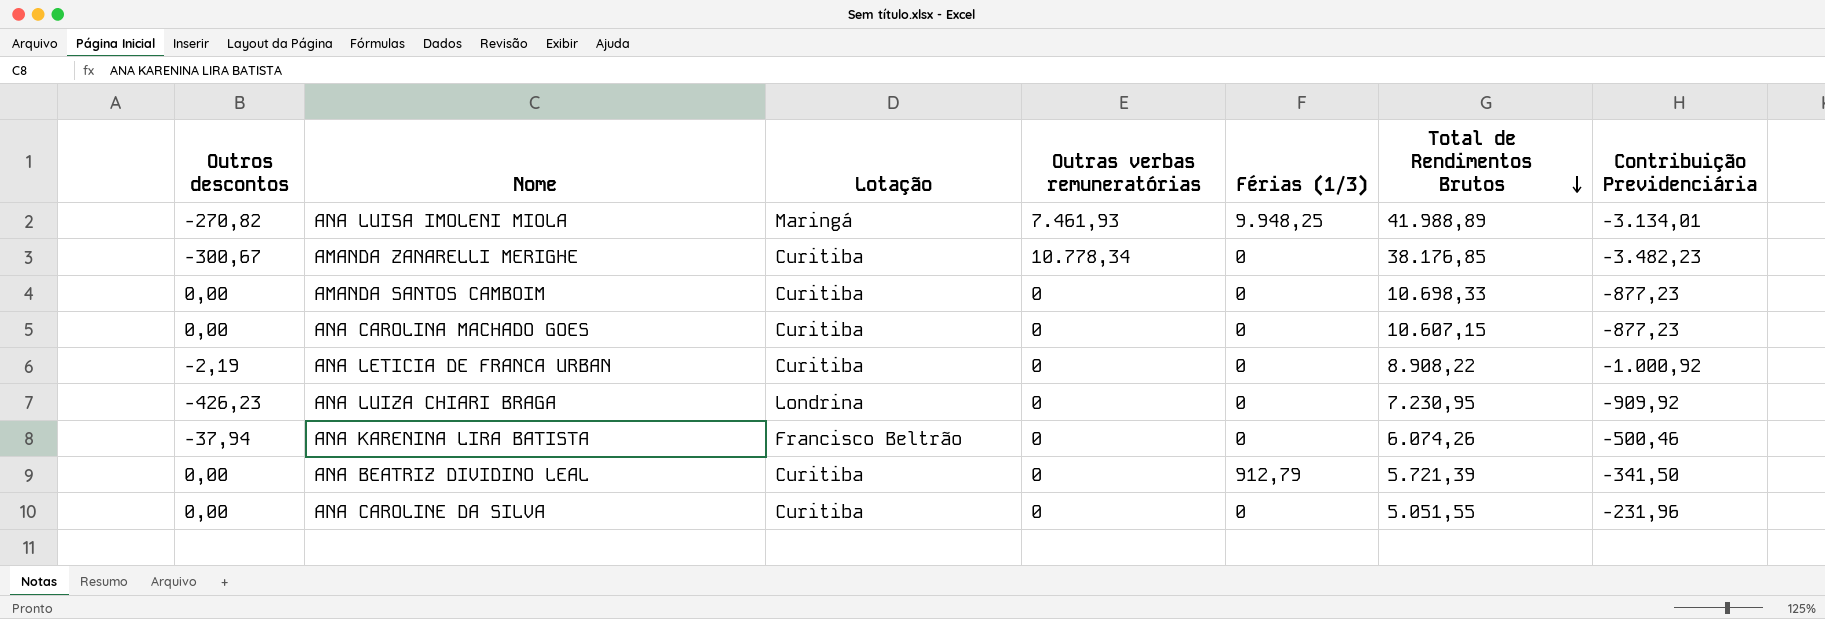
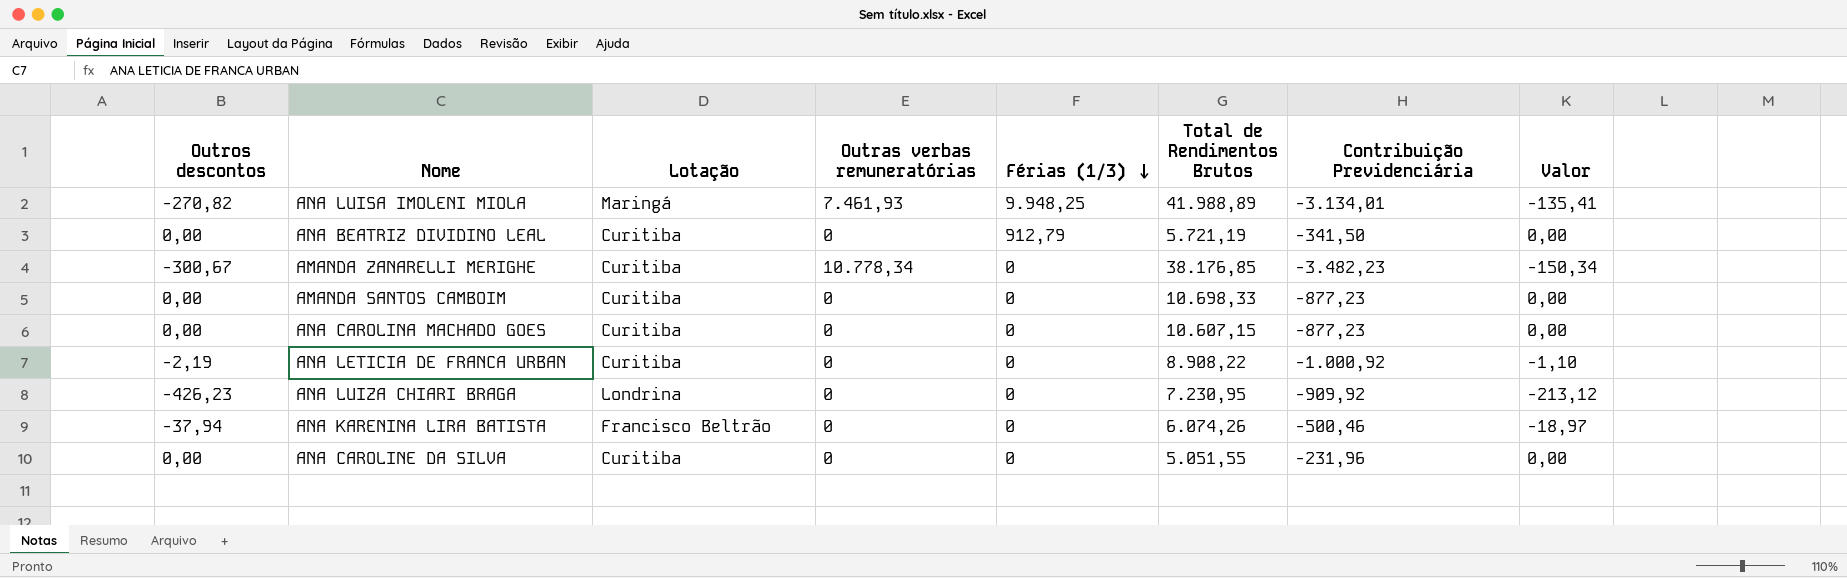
row order: Total de Rendimentos Brutos descending -> Férias (1/3) descending
column Valor | formula: none -> [Outros descontos] * 0,5
ANA BEATRIZ DIVIDINO LEAL | Total de Rendimentos Brutos: 5.721,39 -> 5.721,19

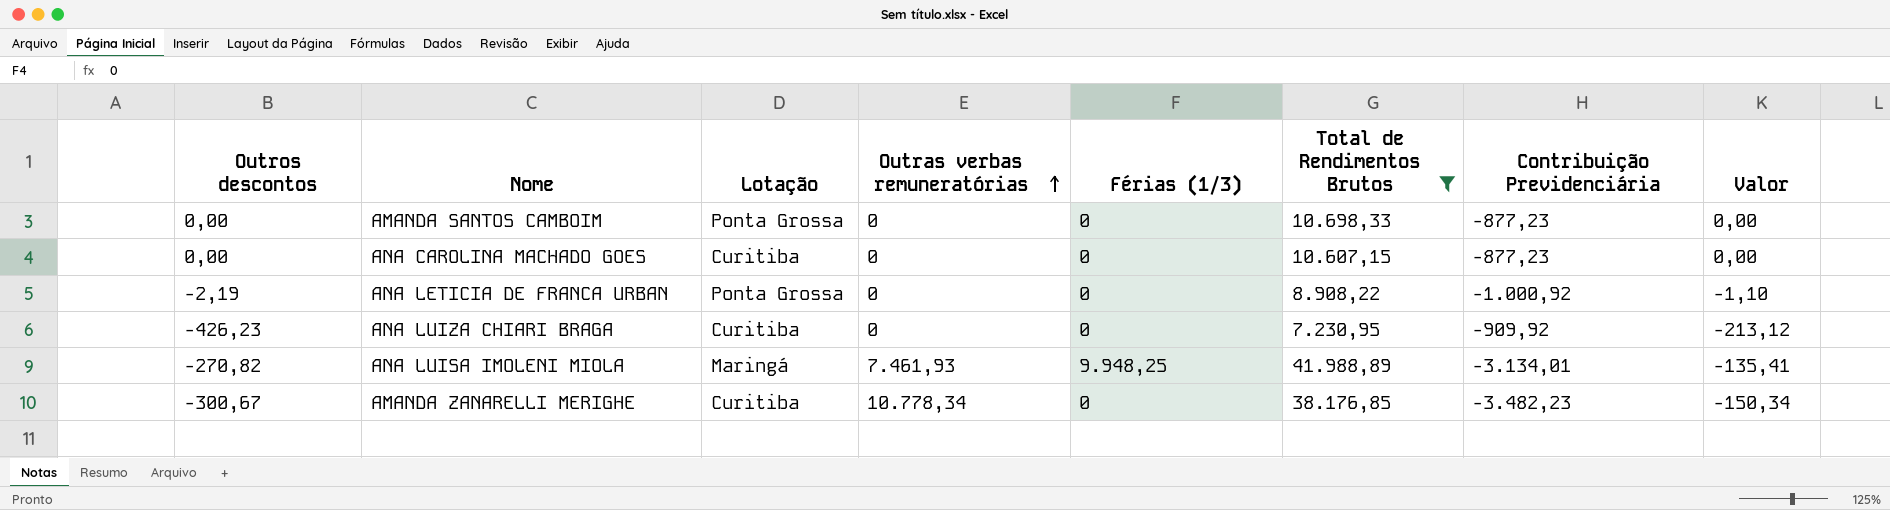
filter: none -> Total de Rendimentos Brutos >= 7.230,95
row order: Férias (1/3) descending -> Outras verbas remuneratórias ascending
AMANDA SANTOS CAMBOIM | Lotação: Curitiba -> Ponta Grossa
ANA LETICIA DE FRANCA URBAN | Lotação: Curitiba -> Ponta Grossa
ANA LUIZA CHIARI BRAGA | Lotação: Londrina -> Curitiba

